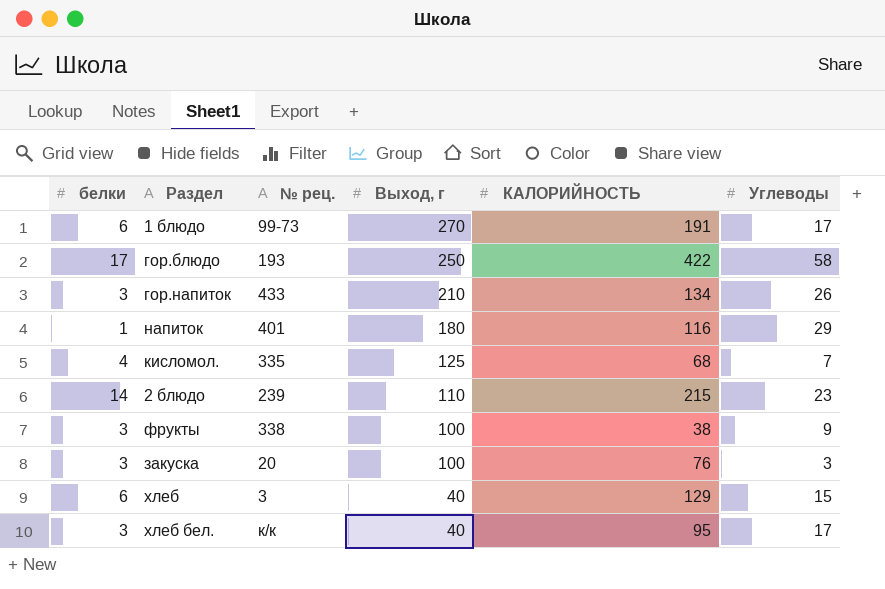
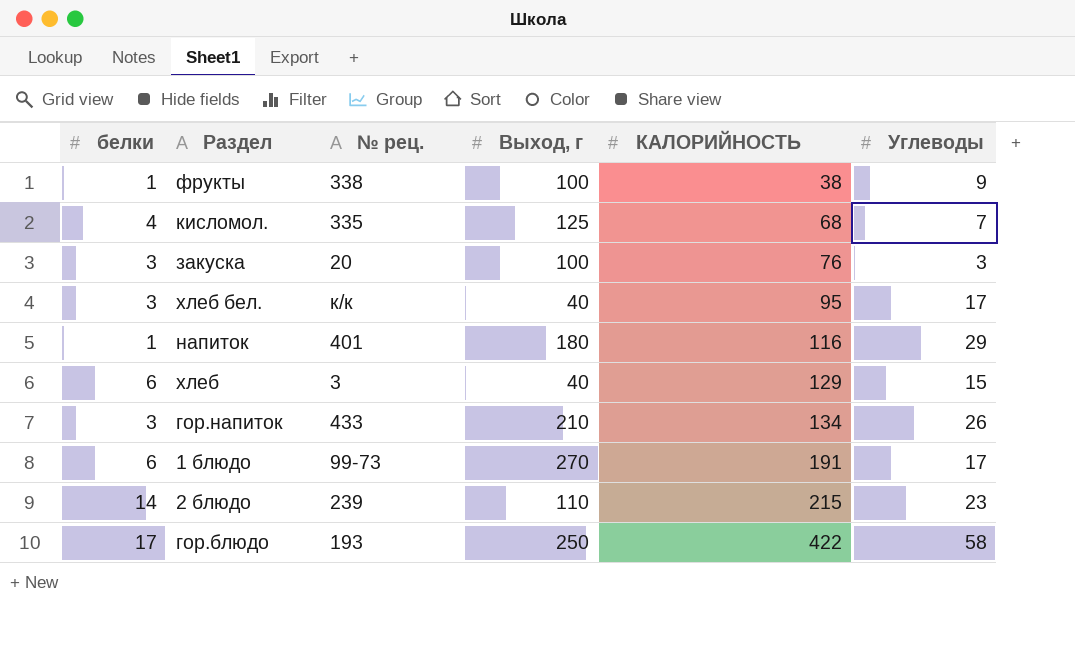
row order: Выход, г descending -> КАЛОРИЙНОСТЬ ascending
фрукты | белки: 3 -> 1

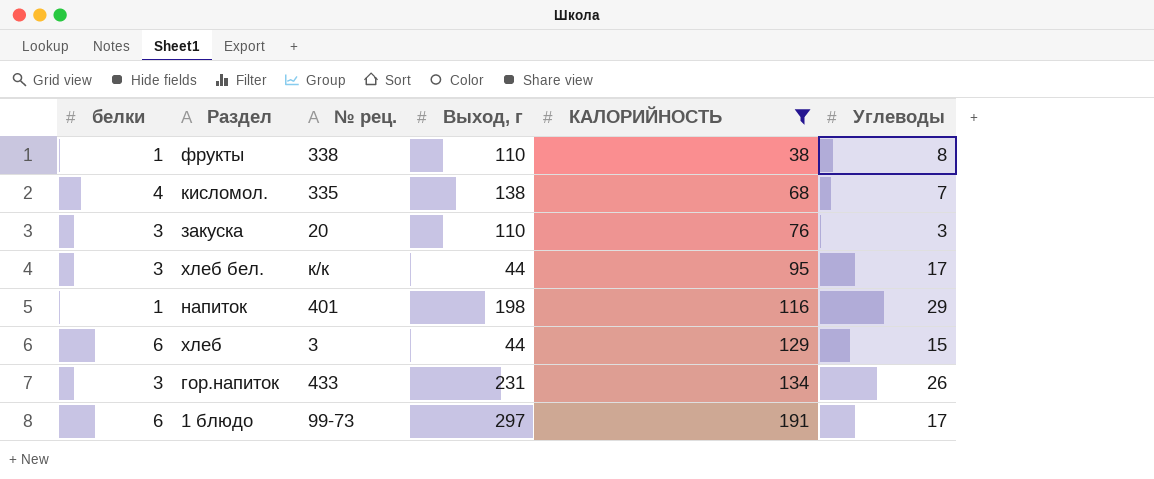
filter: none -> КАЛОРИЙНОСТЬ <= 191
фрукты | Выход, г: 100 -> 110
фрукты | Углеводы: 9 -> 8
кисломол. | Выход, г: 125 -> 138
закуска | Выход, г: 100 -> 110
хлеб бел. | Выход, г: 40 -> 44
напиток | Выход, г: 180 -> 198
хлеб | Выход, г: 40 -> 44
гор.напиток | Выход, г: 210 -> 231
1 блюдо | Выход, г: 270 -> 297

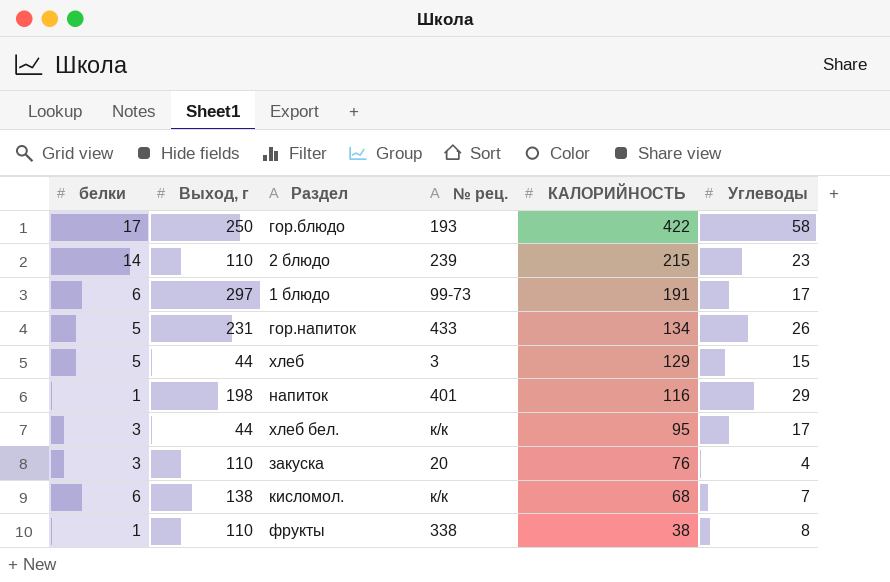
filter: КАЛОРИЙНОСТЬ <= 191 -> none
row order: КАЛОРИЙНОСТЬ ascending -> КАЛОРИЙНОСТЬ descending
column Выход, г | position: 4 -> 2
гор.напиток | белки: 3 -> 5
хлеб | белки: 6 -> 5
закуска | Углеводы: 3 -> 4
кисломол. | белки: 4 -> 6
кисломол. | № рец.: 335 -> к/к

